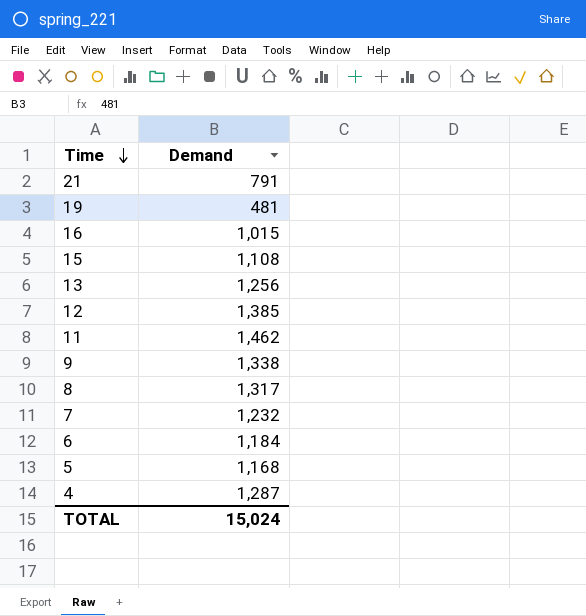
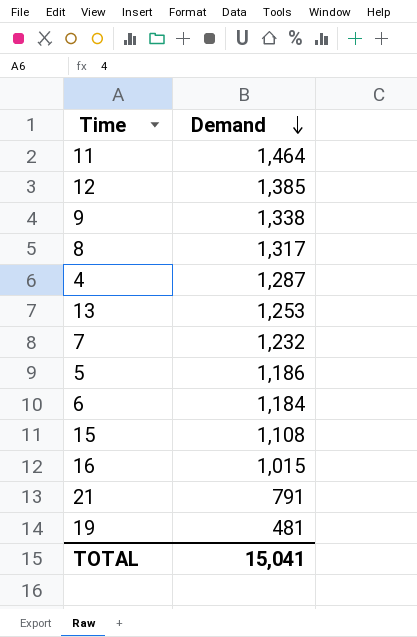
row order: Time descending -> Demand descending
11 | Demand: 1,462 -> 1,464
13 | Demand: 1,256 -> 1,253
5 | Demand: 1,168 -> 1,186
TOTAL | Demand: 15,024 -> 15,041

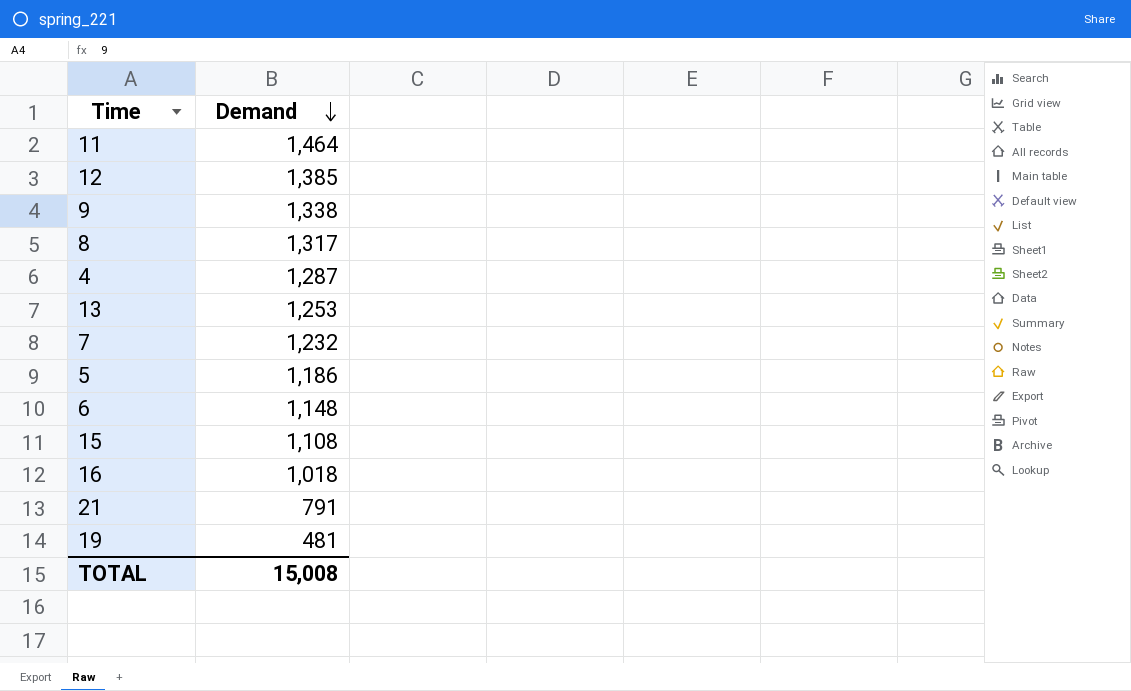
6 | Demand: 1,184 -> 1,148
16 | Demand: 1,015 -> 1,018
TOTAL | Demand: 15,041 -> 15,008

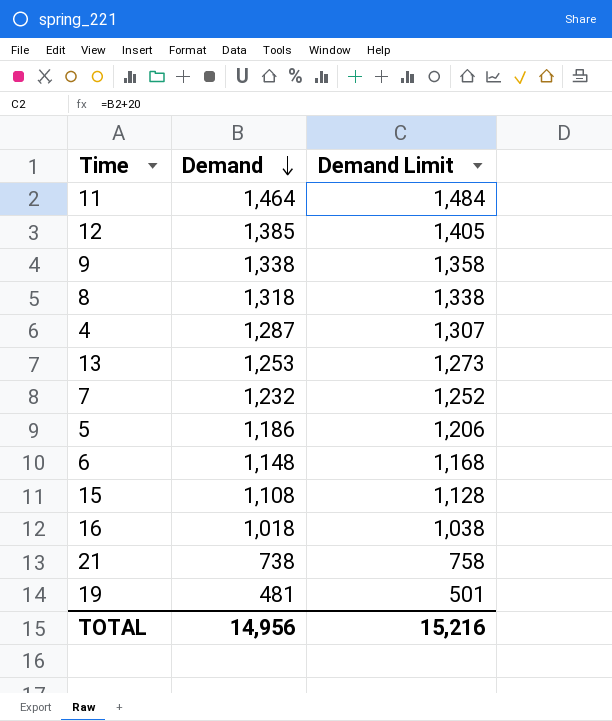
column Demand Limit | formula: none -> [Demand] + 20
8 | Demand: 1,317 -> 1,318
21 | Demand: 791 -> 738
TOTAL | Demand: 15,008 -> 14,956

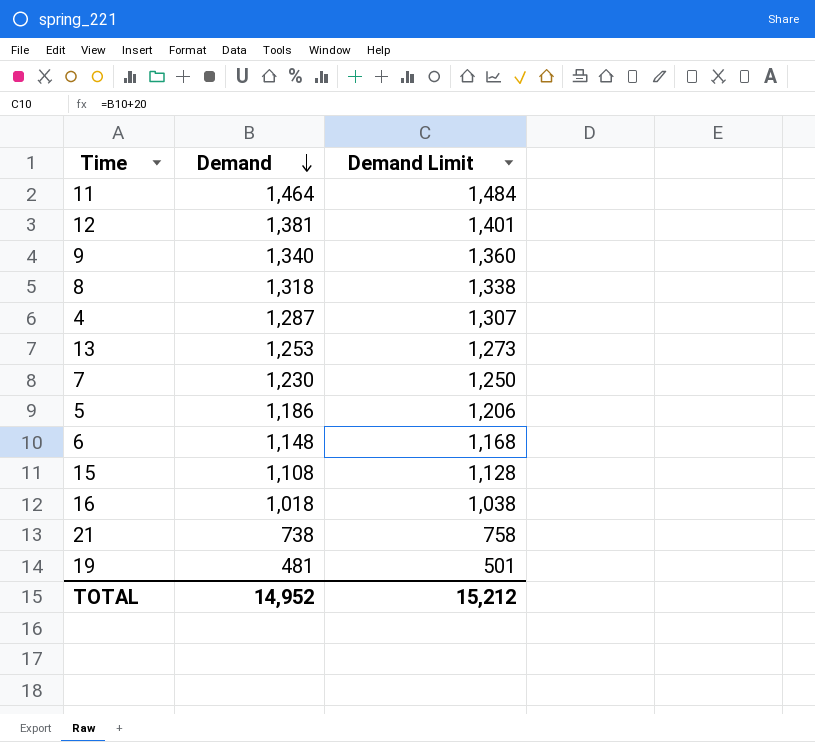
12 | Demand: 1,385 -> 1,381
12 | Demand Limit: 1,405 -> 1,401
9 | Demand: 1,338 -> 1,340
9 | Demand Limit: 1,358 -> 1,360
7 | Demand: 1,232 -> 1,230
7 | Demand Limit: 1,252 -> 1,250
TOTAL | Demand: 14,956 -> 14,952
TOTAL | Demand Limit: 15,216 -> 15,212

